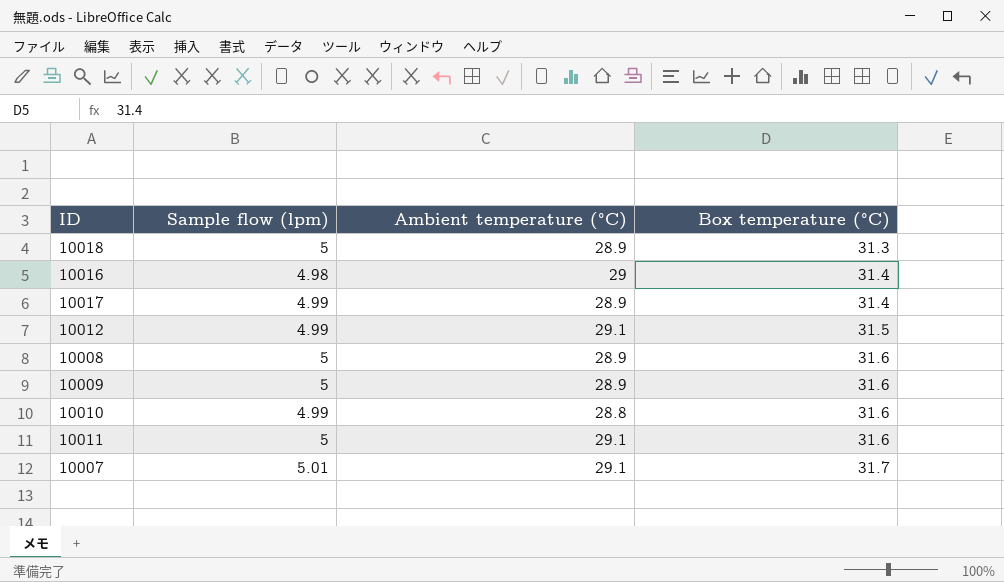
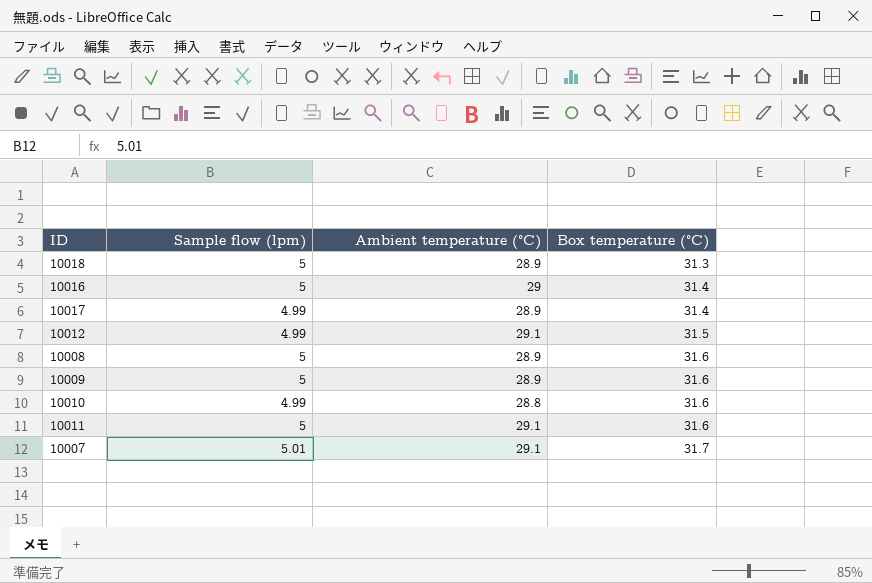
10016 | Sample flow (lpm): 4.98 -> 5

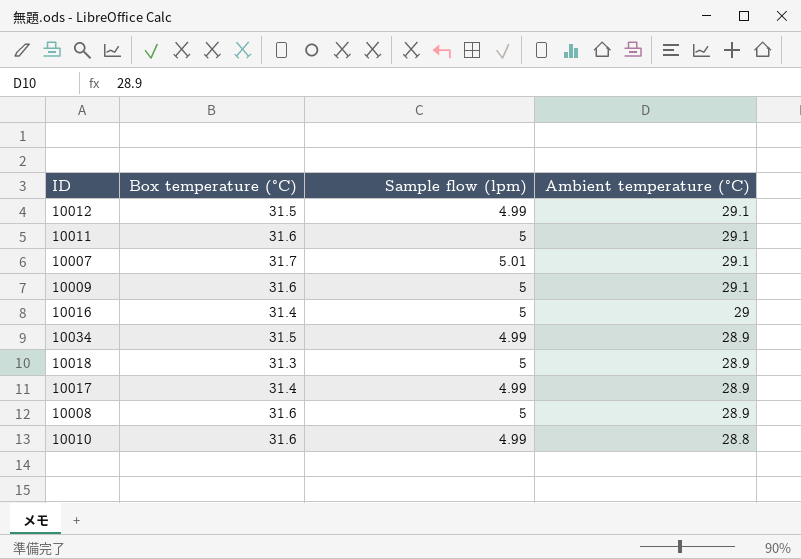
row order: Box temperature (°C) ascending -> Ambient temperature (°C) descending
column Box temperature (°C) | position: 4 -> 2
10009 | Ambient temperature (°C): 28.9 -> 29.1
row 10034: none -> 31.5 | 4.99 | 28.9

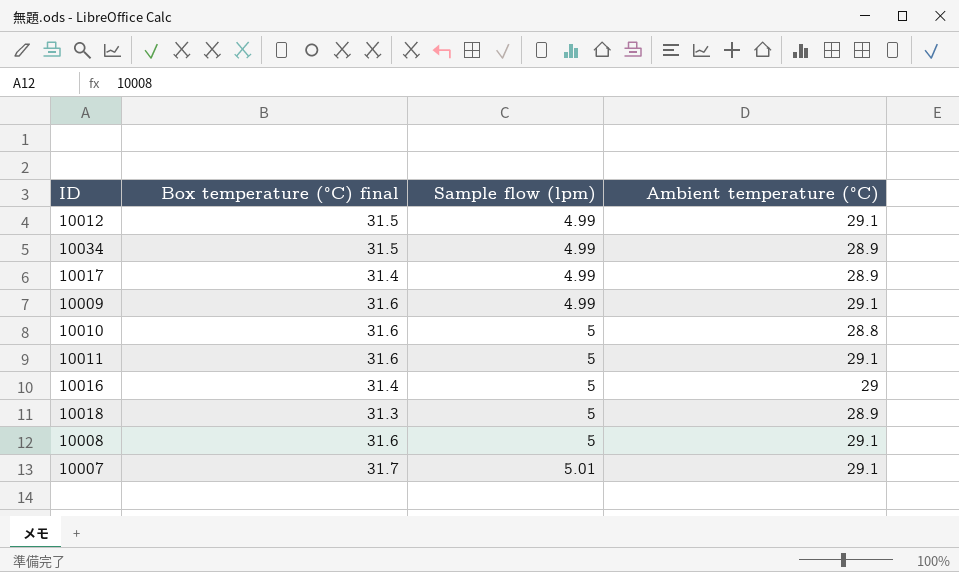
row order: Ambient temperature (°C) descending -> Sample flow (lpm) ascending
column name: Box temperature (°C) -> Box temperature (°C) final
10009 | Sample flow (lpm): 5 -> 4.99
10010 | Sample flow (lpm): 4.99 -> 5
10008 | Ambient temperature (°C): 28.9 -> 29.1

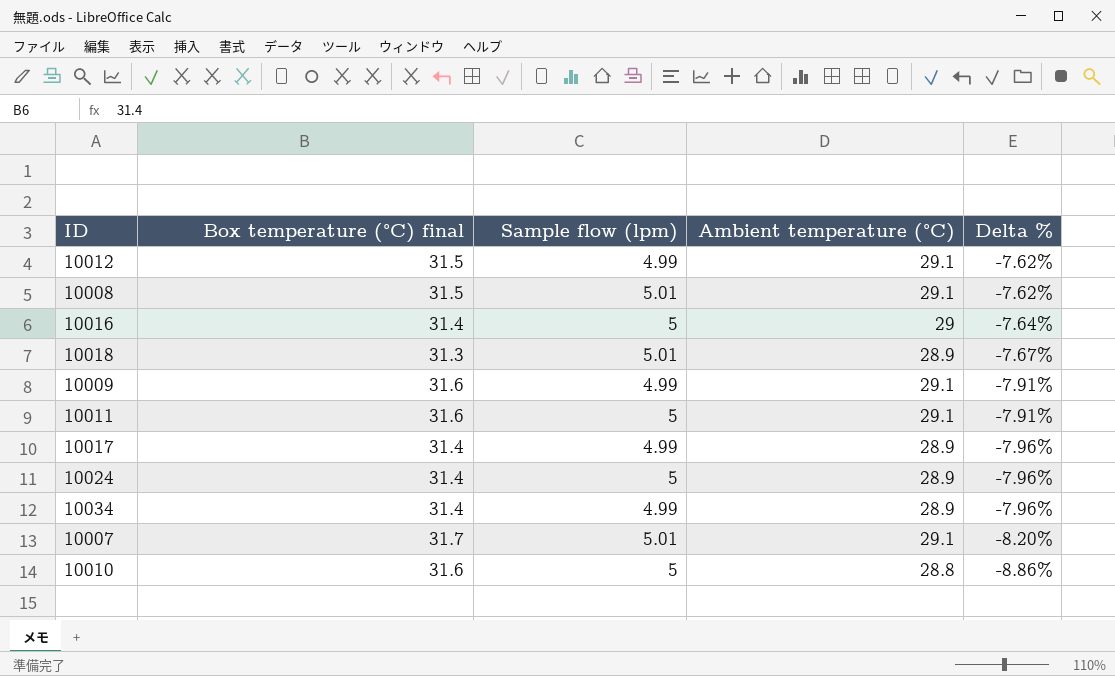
row order: Sample flow (lpm) ascending -> Delta % descending
column Delta % | formula: none -> ([Ambient temperature (°C)] - [Box temperature (°C) final]) / [Box temperature (°C) final]
10008 | Box temperature (°C) final: 31.6 -> 31.5
10008 | Sample flow (lpm): 5 -> 5.01
10018 | Sample flow (lpm): 5 -> 5.01
row 10024: none -> 31.4 | 5 | 28.9 | -7.96%
10034 | Box temperature (°C) final: 31.5 -> 31.4

